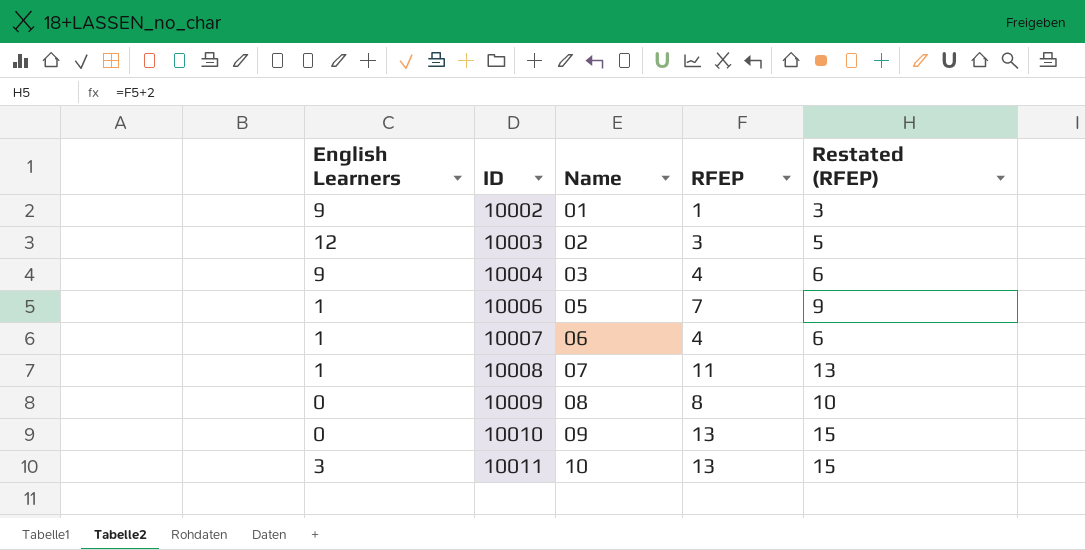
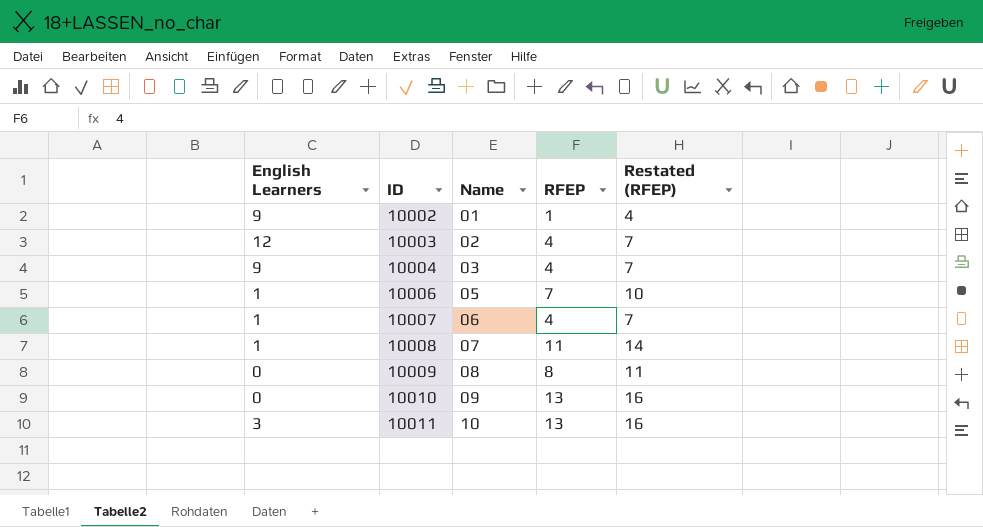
column Restated (RFEP) | formula: [RFEP] + 2 -> [RFEP] + 3
10003 | RFEP: 3 -> 4

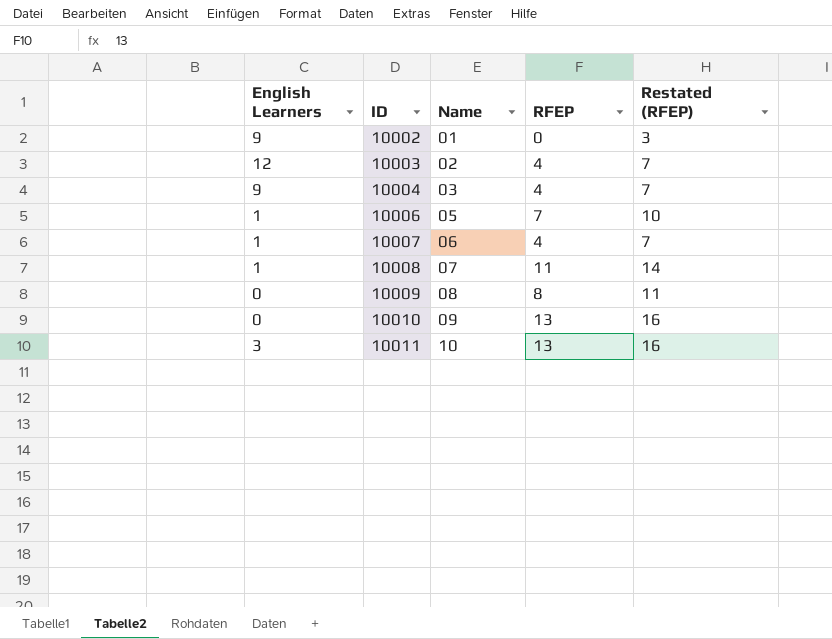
10002 | RFEP: 1 -> 0
10002 | Restated (RFEP): 4 -> 3

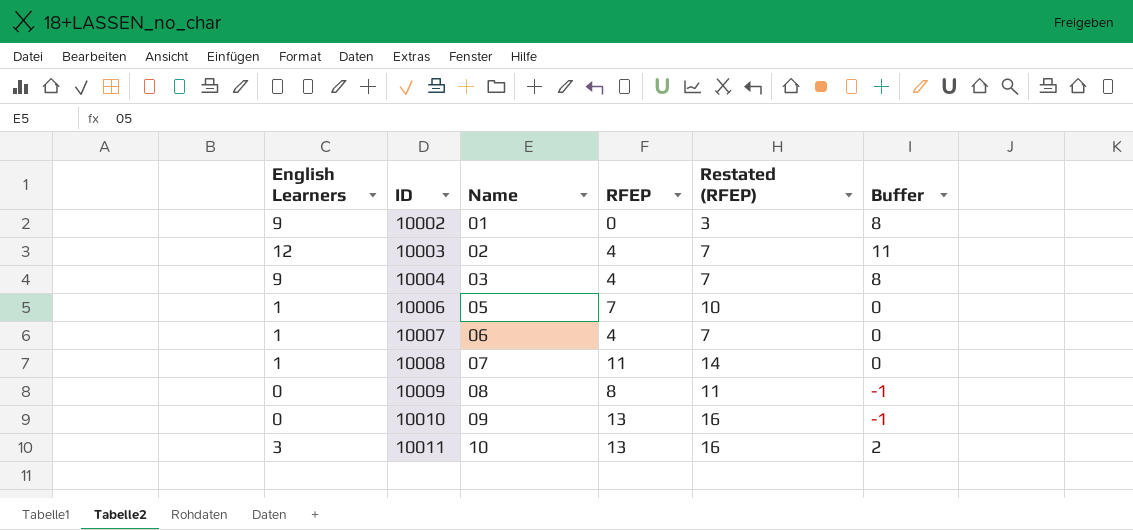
column Buffer | formula: none -> [English Learners] - 1

